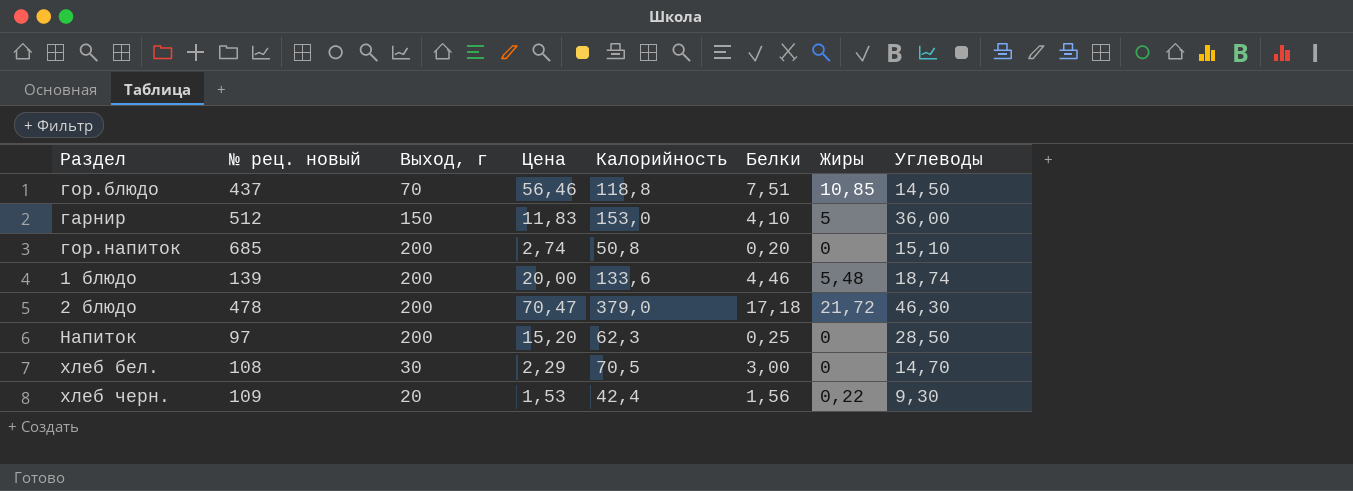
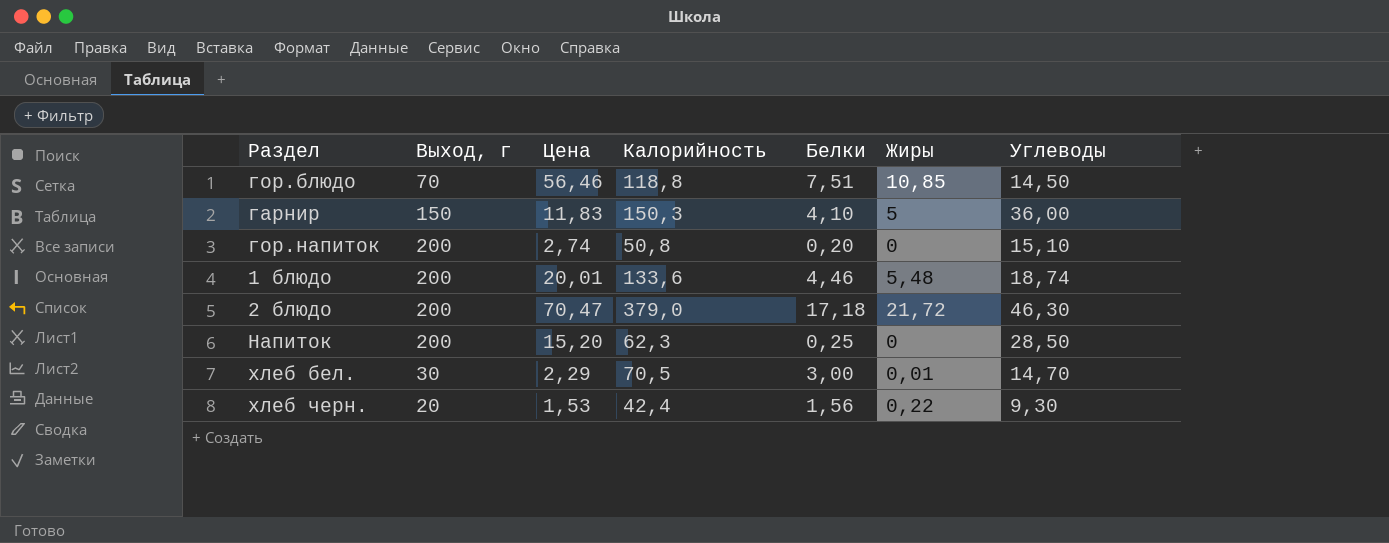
column № рец. новый | position: 2 -> none
гарнир | Калорийность: 153,0 -> 150,3
1 блюдо | Цена: 20,00 -> 20,01
хлеб бел. | Жиры: 0 -> 0,01

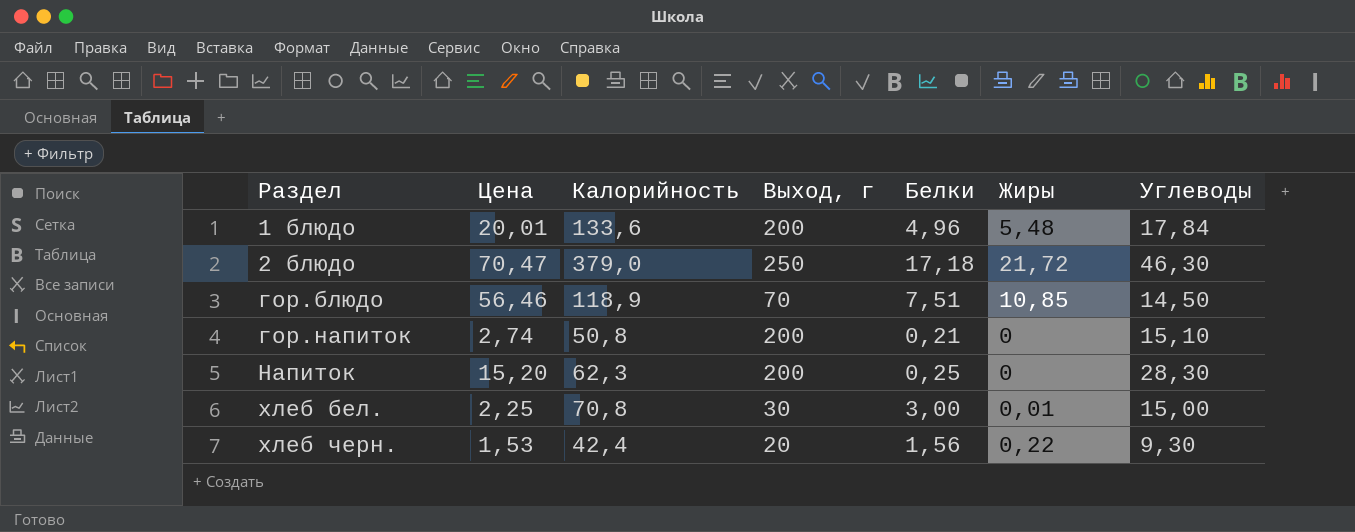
row order: none -> Раздел ascending
column Выход, г | position: 2 -> 4
row гарнир: 150 | 11,83 | 150,3 | 4,10 | 5 | 36,00 -> none
1 блюдо | Белки: 4,46 -> 4,96
1 блюдо | Углеводы: 18,74 -> 17,84
2 блюдо | Выход, г: 200 -> 250
гор.блюдо | Калорийность: 118,8 -> 118,9
гор.напиток | Белки: 0,20 -> 0,21
Напиток | Углеводы: 28,50 -> 28,30
хлеб бел. | Цена: 2,29 -> 2,25
хлеб бел. | Калорийность: 70,5 -> 70,8
хлеб бел. | Углеводы: 14,70 -> 15,00

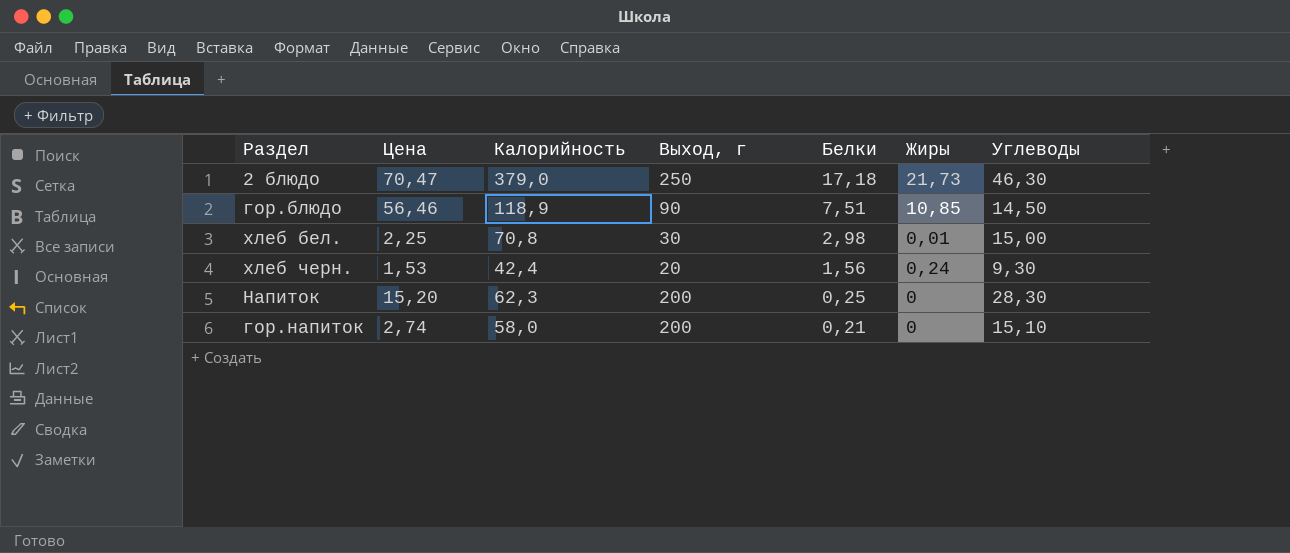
row order: Раздел ascending -> Белки descending
row 1 блюдо: 20,01 | 133,6 | 200 | 4,96 | 5,48 | 17,84 -> none
2 блюдо | Жиры: 21,72 -> 21,73
гор.блюдо | Выход, г: 70 -> 90
хлеб бел. | Белки: 3,00 -> 2,98
хлеб черн. | Жиры: 0,22 -> 0,24
гор.напиток | Калорийность: 50,8 -> 58,0

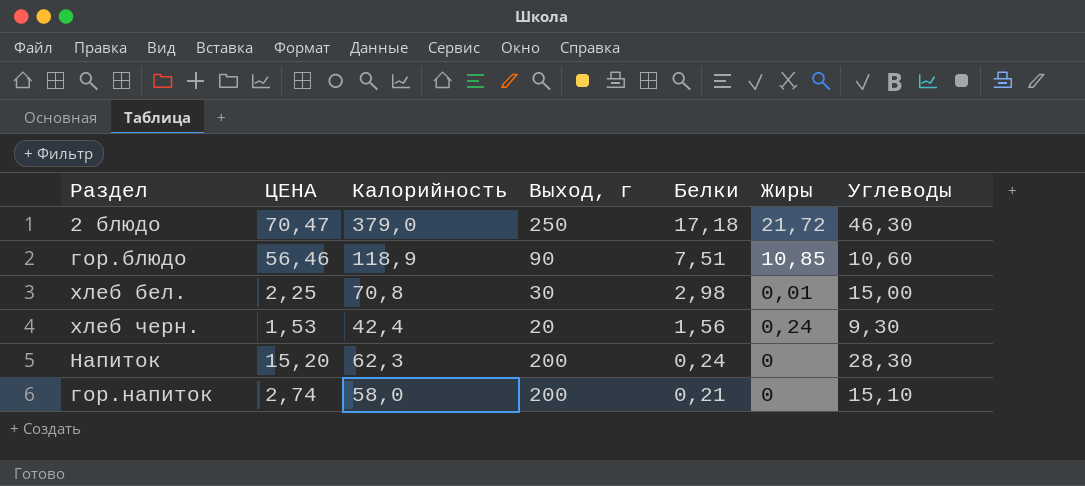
column name: Цена -> ЦЕНА
2 блюдо | Жиры: 21,73 -> 21,72
гор.блюдо | Углеводы: 14,50 -> 10,60
Напиток | Белки: 0,25 -> 0,24

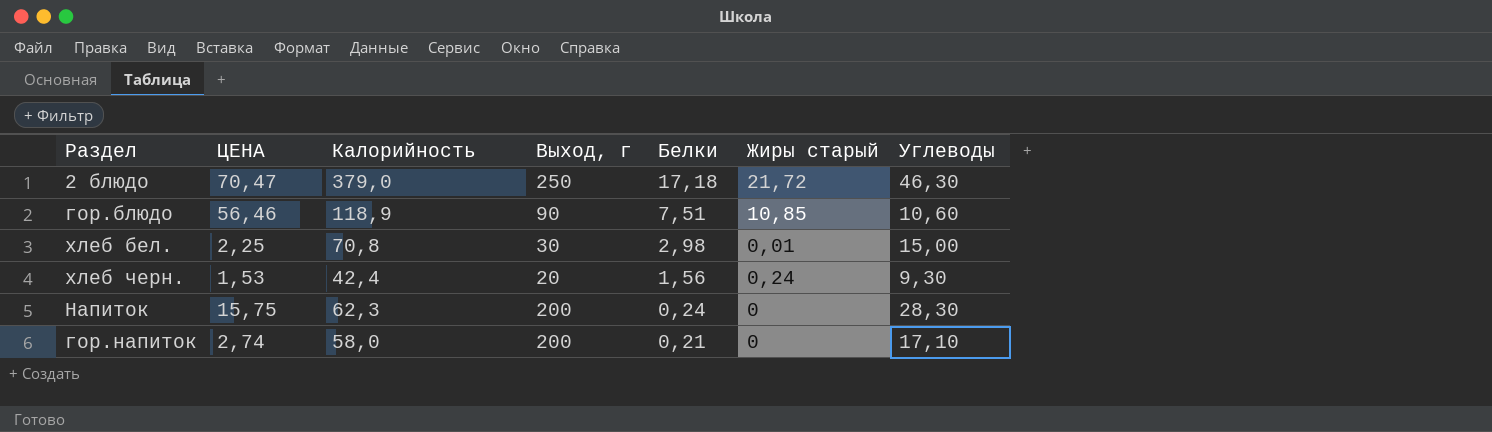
column name: Жиры -> Жиры старый
Напиток | ЦЕНА: 15,20 -> 15,75
гор.напиток | Углеводы: 15,10 -> 17,10

